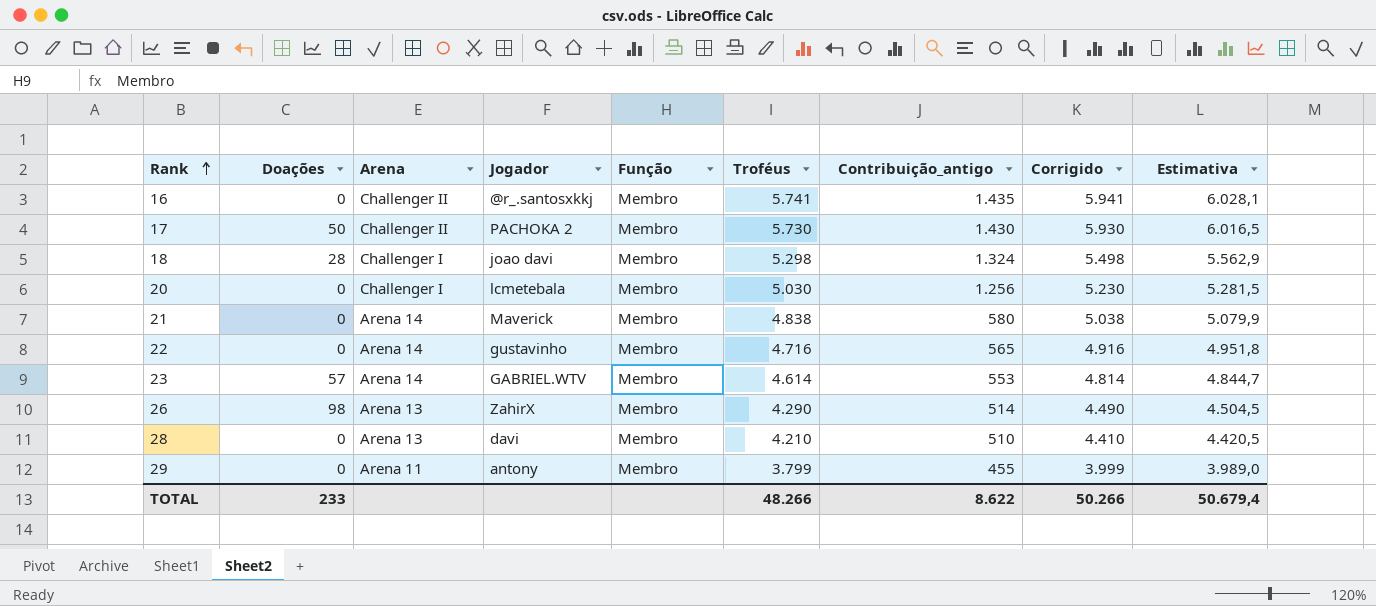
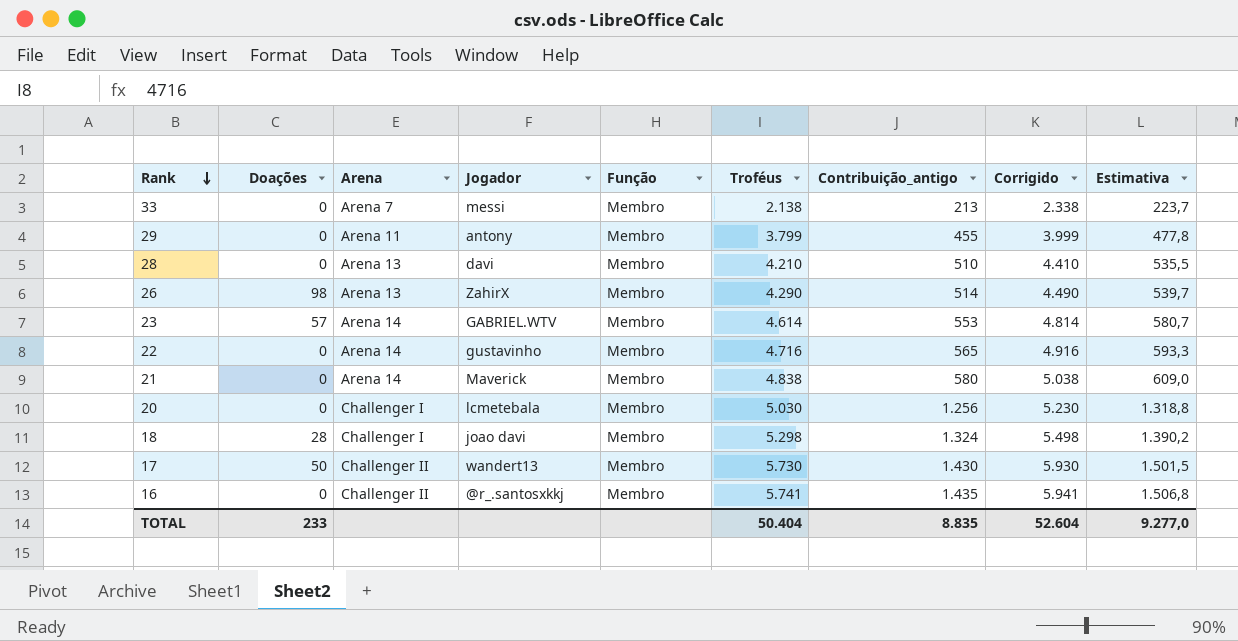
row order: Rank ascending -> Rank descending
column Estimativa | formula: [Troféus] * 1,05 -> [Contribuição_antigo] * 1,05
row 33: none -> 0 | Arena 7 | messi | Membro | 2.138 | 213 | 2.338 | 223,7
17 | Jogador: PACHOKA 2 -> wandert13
TOTAL | Troféus: 48.266 -> 50.404
TOTAL | Contribuição_antigo: 8.622 -> 8.835
TOTAL | Corrigido: 50.266 -> 52.604
TOTAL | Estimativa: 50.679,4 -> 9.277,0

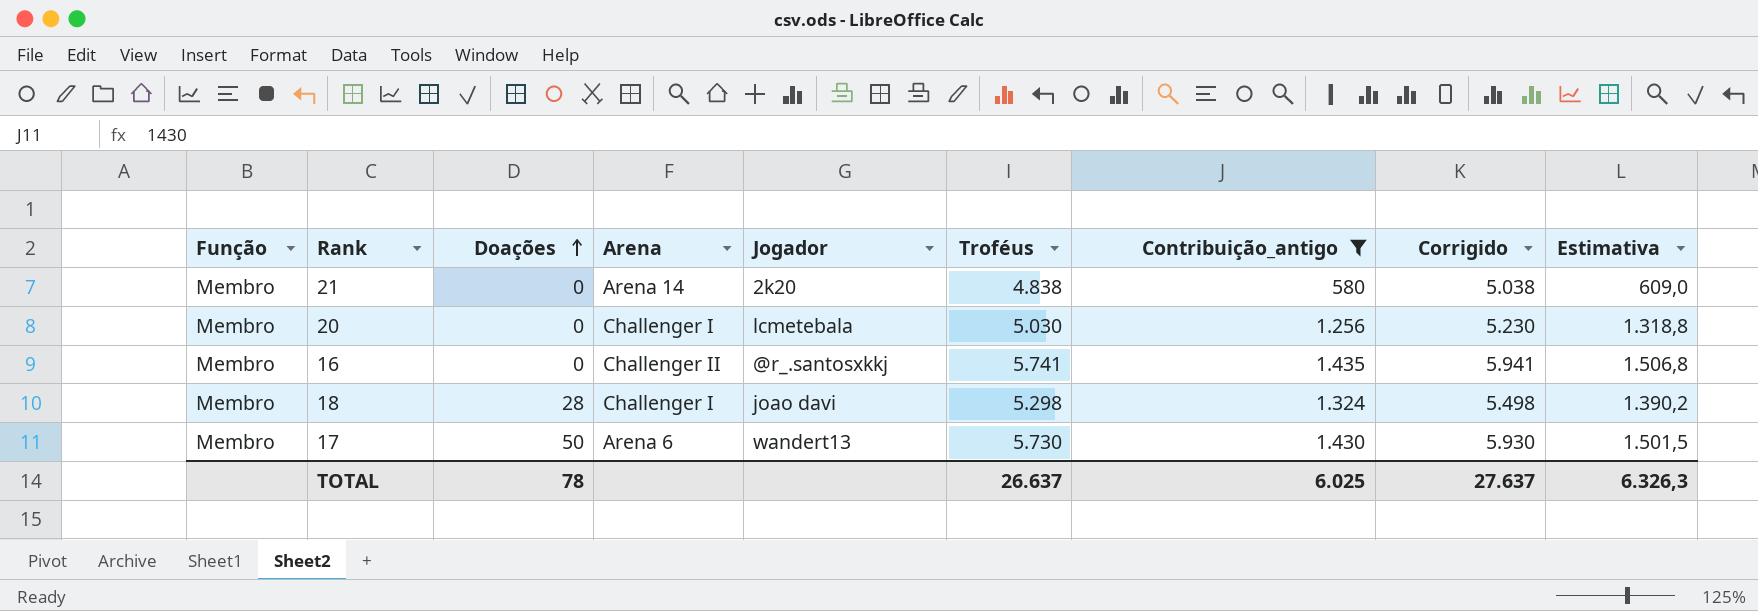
filter: none -> Contribuição_antigo >= 580
row order: Rank descending -> Doações ascending
column Função | position: 5 -> 1
21 | Jogador: Maverick -> 2k20
17 | Arena: Challenger II -> Arena 6
TOTAL | Doações: 233 -> 78
TOTAL | Troféus: 50.404 -> 26.637
TOTAL | Contribuição_antigo: 8.835 -> 6.025
TOTAL | Corrigido: 52.604 -> 27.637
TOTAL | Estimativa: 9.277,0 -> 6.326,3

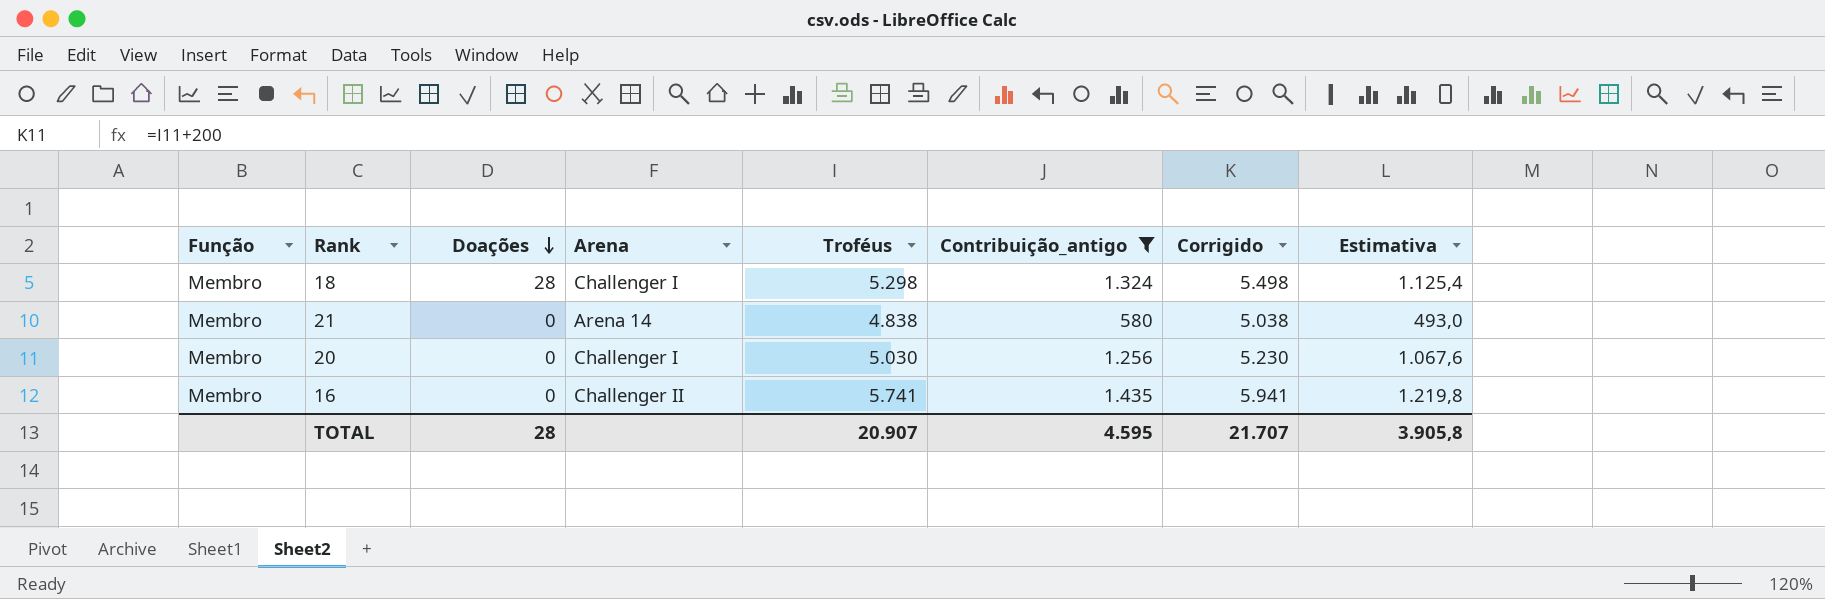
row order: Doações ascending -> Doações descending
column Jogador | position: 5 -> none
column Estimativa | formula: [Contribuição_antigo] * 1,05 -> [Contribuição_antigo] * 0,85
row 17: Membro | 50 | Arena 6 | wandert13 | 5.730 | 1.430 | 5.930 | 1.501,5 -> none
TOTAL | Doações: 78 -> 28
TOTAL | Troféus: 26.637 -> 20.907
TOTAL | Contribuição_antigo: 6.025 -> 4.595
TOTAL | Corrigido: 27.637 -> 21.707
TOTAL | Estimativa: 6.326,3 -> 3.905,8

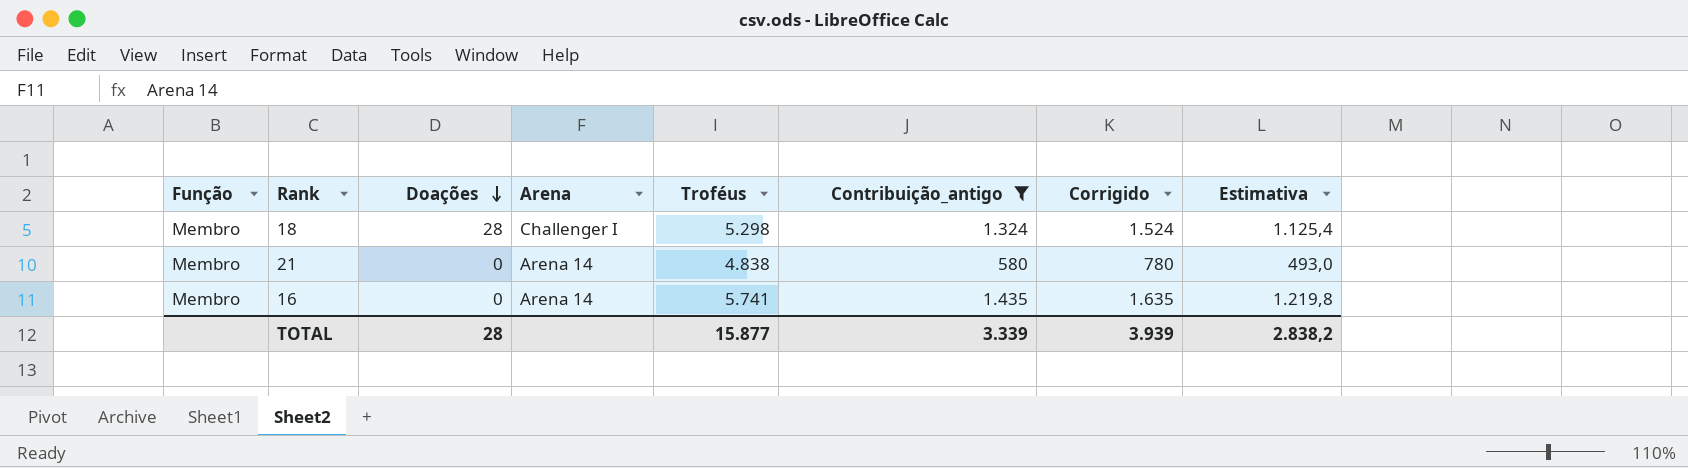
column Corrigido | formula: [Troféus] + 200 -> [Contribuição_antigo] + 200
row 20: Membro | 0 | Challenger I | 5.030 | 1.256 | 5.230 | 1.067,6 -> none
16 | Arena: Challenger II -> Arena 14
TOTAL | Troféus: 20.907 -> 15.877
TOTAL | Contribuição_antigo: 4.595 -> 3.339
TOTAL | Corrigido: 21.707 -> 3.939
TOTAL | Estimativa: 3.905,8 -> 2.838,2

